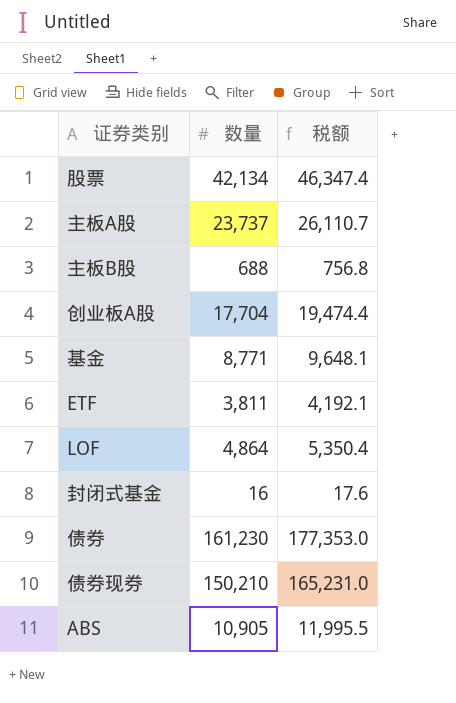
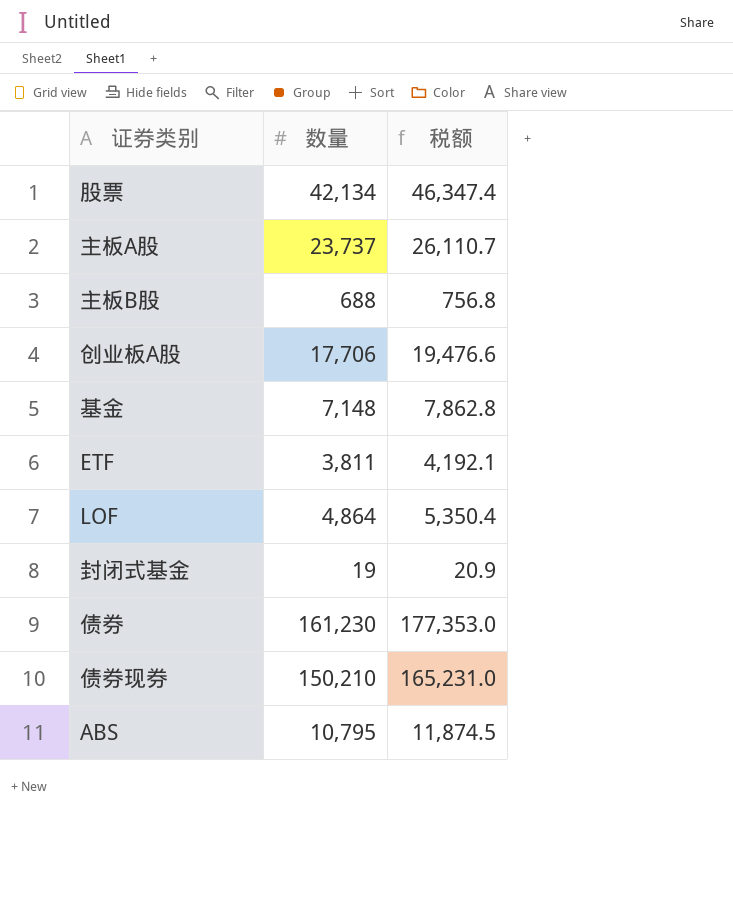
创业板A股 | 数量: 17,704 -> 17,706
创业板A股 | 税额: 19,474.4 -> 19,476.6
基金 | 数量: 8,771 -> 7,148
基金 | 税额: 9,648.1 -> 7,862.8
封闭式基金 | 数量: 16 -> 19
封闭式基金 | 税额: 17.6 -> 20.9
ABS | 数量: 10,905 -> 10,795
ABS | 税额: 11,995.5 -> 11,874.5

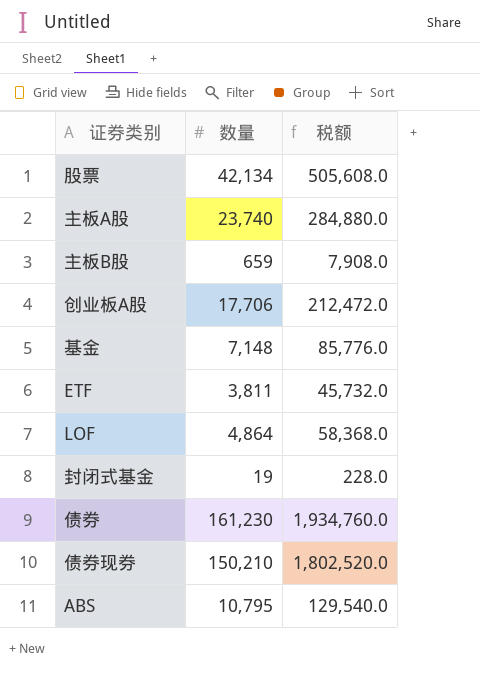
column 税额 | formula: [数量] * 1.1 -> [数量] * 12
主板A股 | 数量: 23,737 -> 23,740
主板B股 | 数量: 688 -> 659

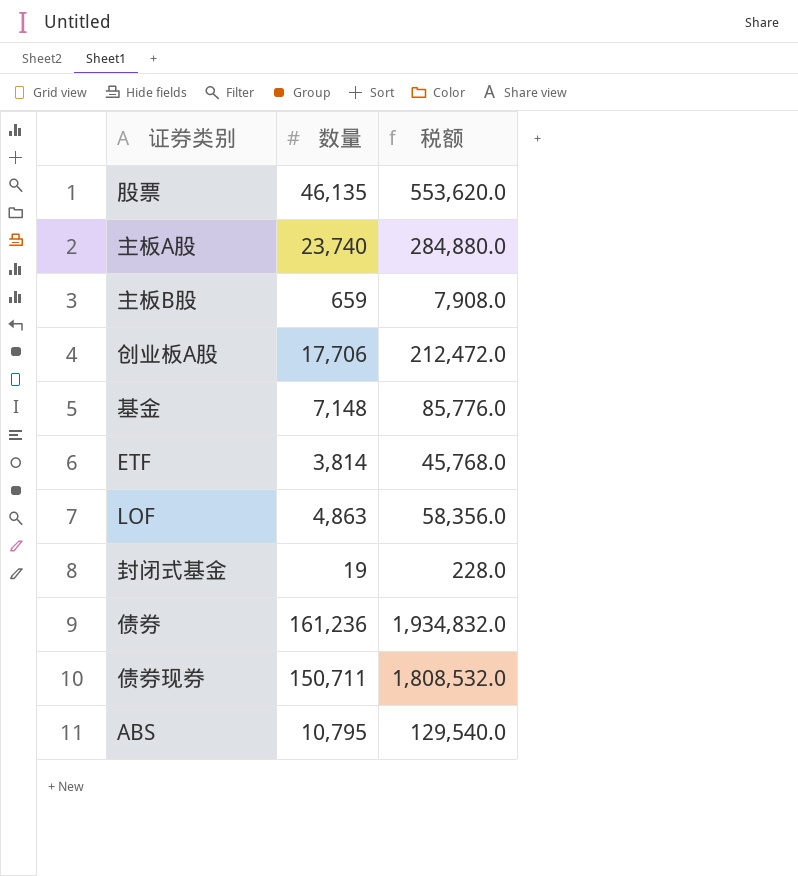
股票 | 数量: 42,134 -> 46,135
股票 | 税额: 505,608.0 -> 553,620.0
ETF | 数量: 3,811 -> 3,814
ETF | 税额: 45,732.0 -> 45,768.0
LOF | 数量: 4,864 -> 4,863
LOF | 税额: 58,368.0 -> 58,356.0
债券 | 数量: 161,230 -> 161,236
债券 | 税额: 1,934,760.0 -> 1,934,832.0
债券现券 | 数量: 150,210 -> 150,711
债券现券 | 税额: 1,802,520.0 -> 1,808,532.0

